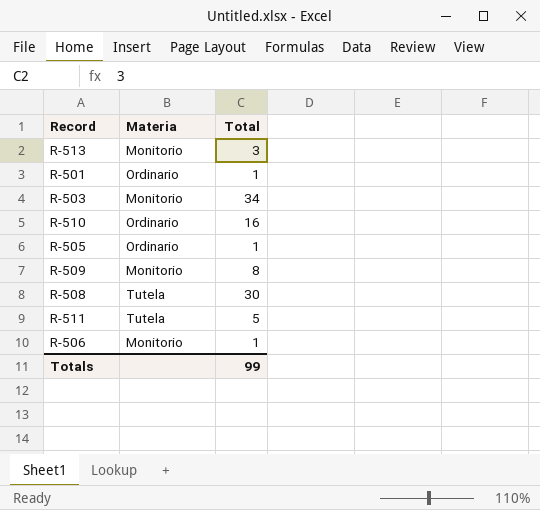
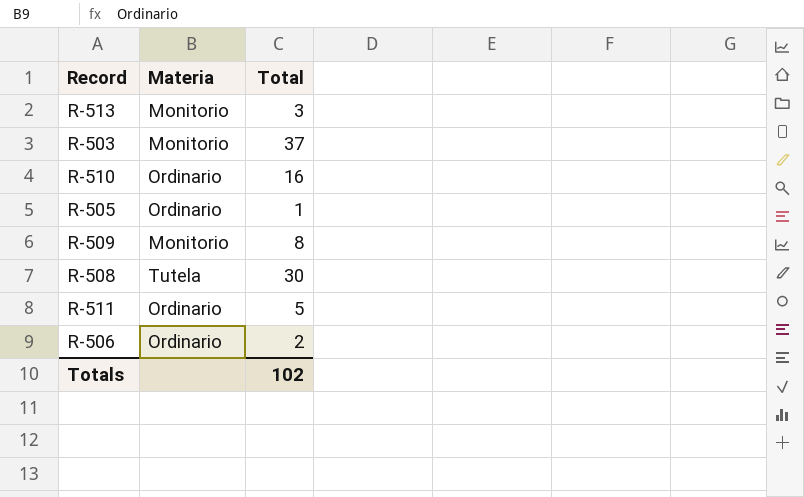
row R-501: Ordinario | 1 -> none
R-503 | Total: 34 -> 37
R-511 | Materia: Tutela -> Ordinario
R-506 | Materia: Monitorio -> Ordinario
R-506 | Total: 1 -> 2
Totals | Total: 99 -> 102

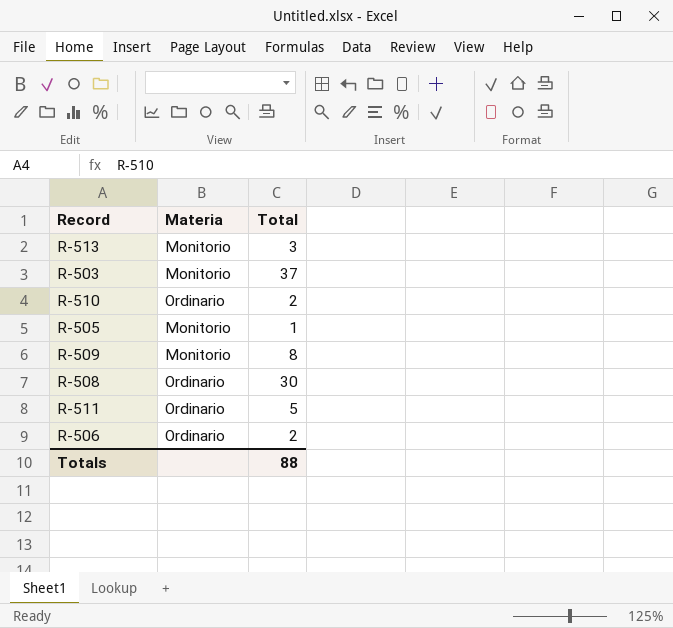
R-510 | Total: 16 -> 2
R-505 | Materia: Ordinario -> Monitorio
R-508 | Materia: Tutela -> Ordinario
Totals | Total: 102 -> 88

